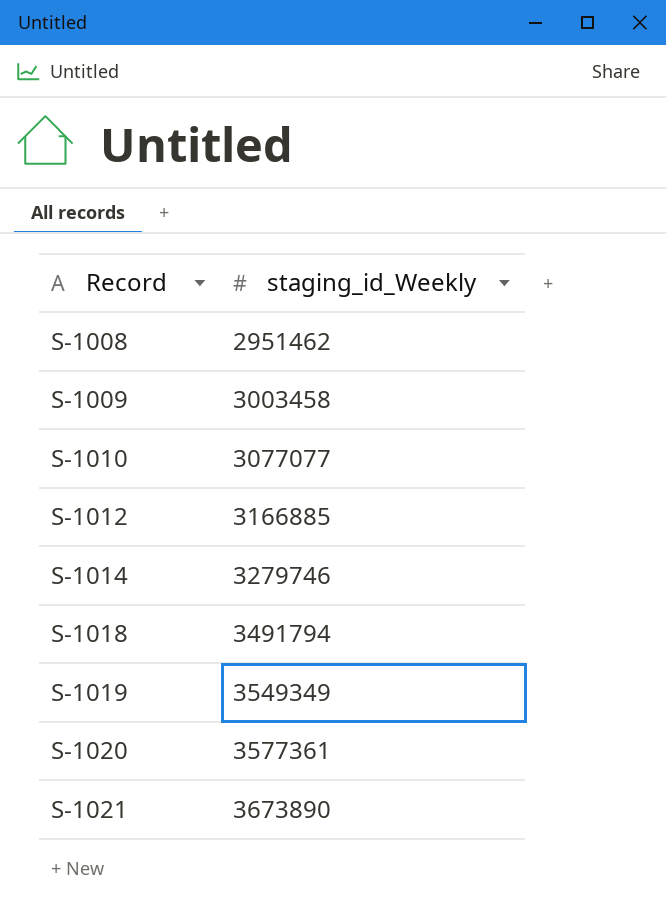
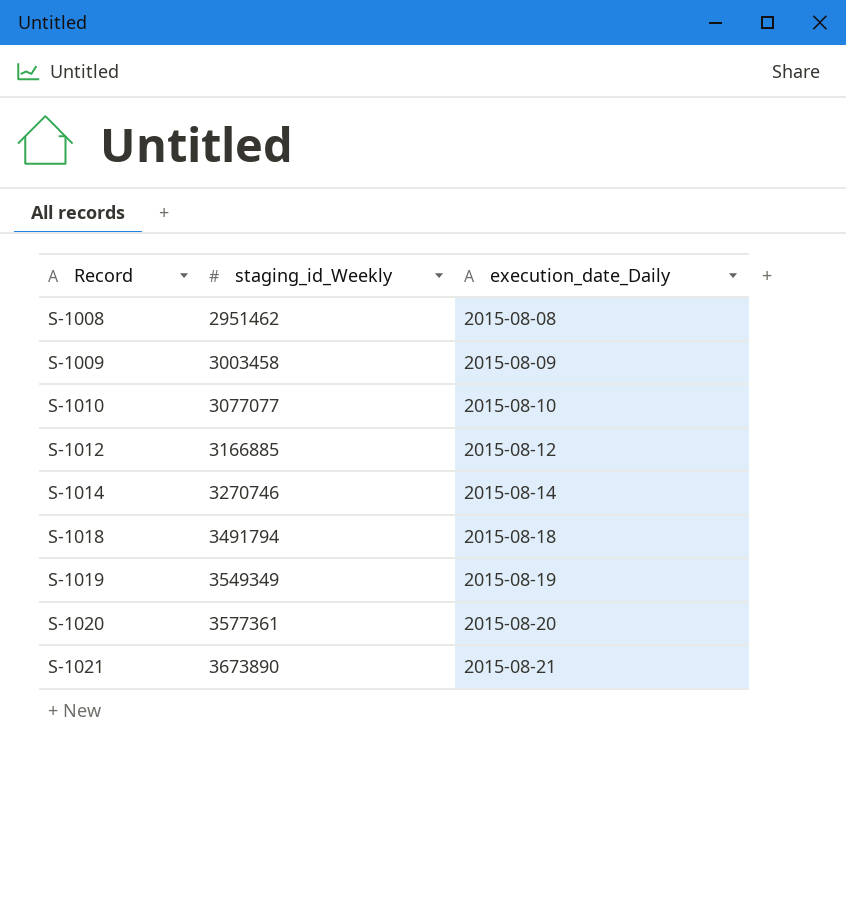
column execution_date_Daily | position: none -> 3
S-1014 | staging_id_Weekly: 3279746 -> 3270746

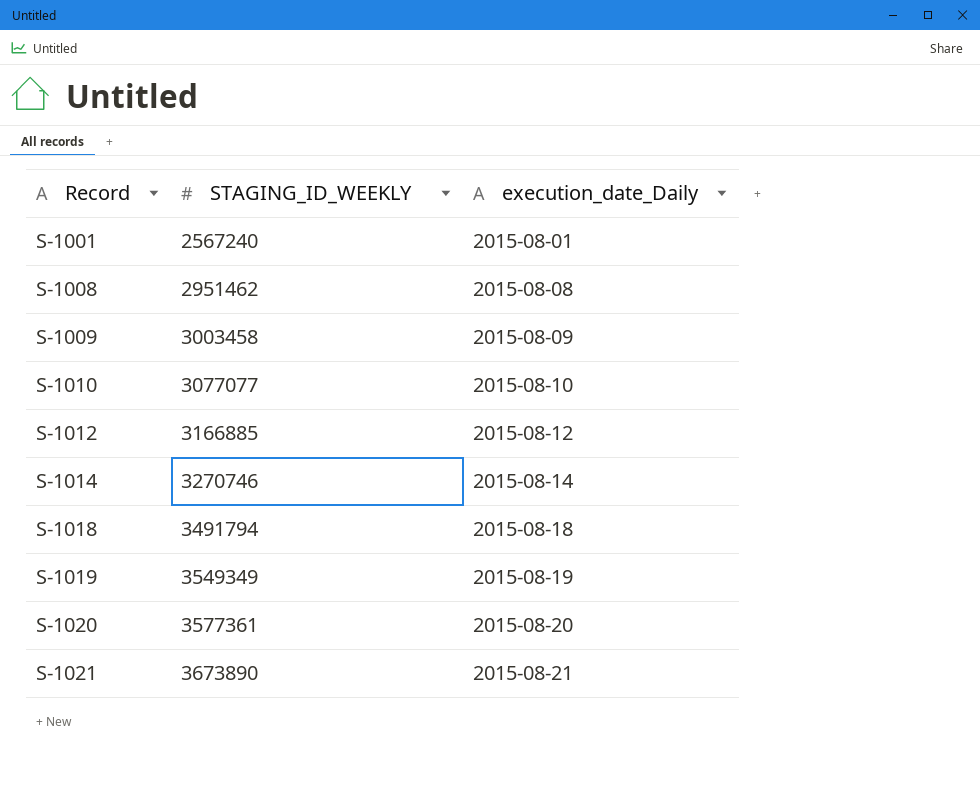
column name: staging_id_Weekly -> STAGING_ID_WEEKLY
row S-1001: none -> 2567240 | 2015-08-01

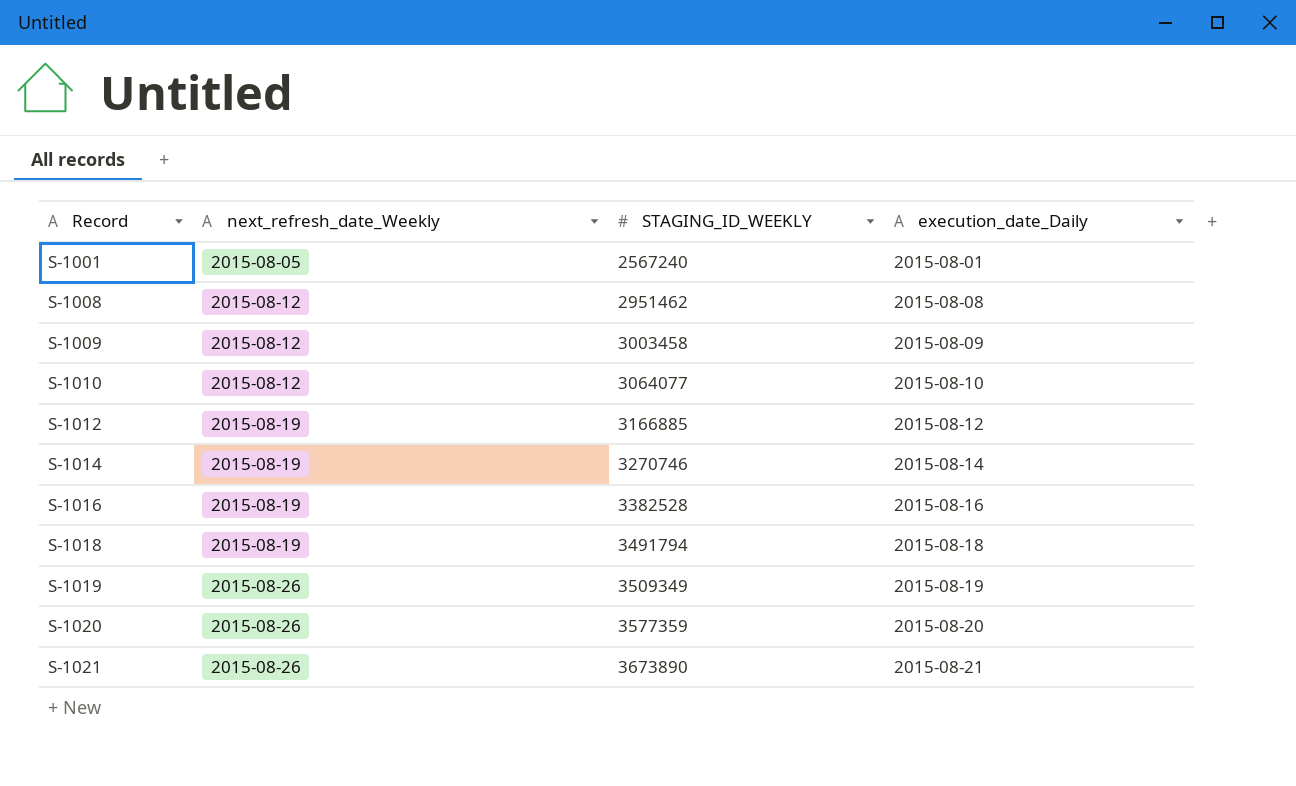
column next_refresh_date_Weekly | position: none -> 2
S-1010 | STAGING_ID_WEEKLY: 3077077 -> 3064077
row S-1016: none -> 2015-08-19 | 3382528 | 2015-08-16
S-1019 | STAGING_ID_WEEKLY: 3549349 -> 3509349
S-1020 | STAGING_ID_WEEKLY: 3577361 -> 3577359

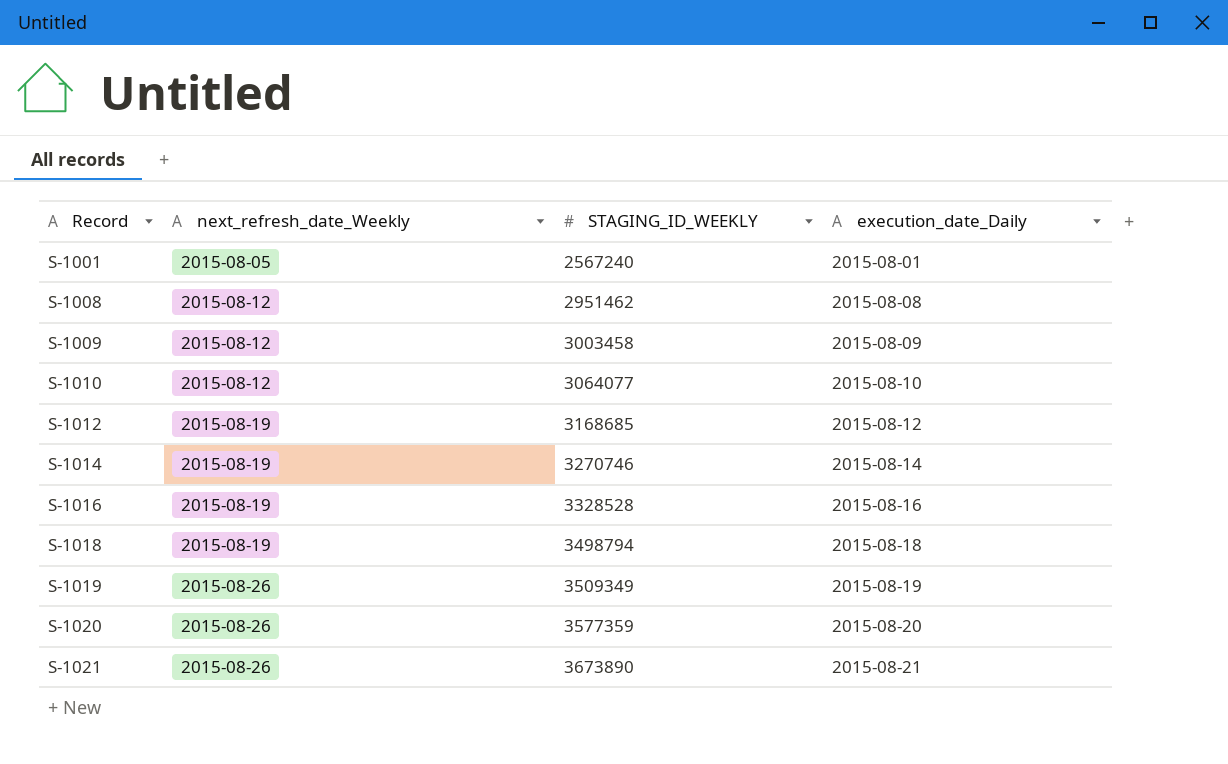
S-1012 | STAGING_ID_WEEKLY: 3166885 -> 3168685
S-1016 | STAGING_ID_WEEKLY: 3382528 -> 3328528
S-1018 | STAGING_ID_WEEKLY: 3491794 -> 3498794

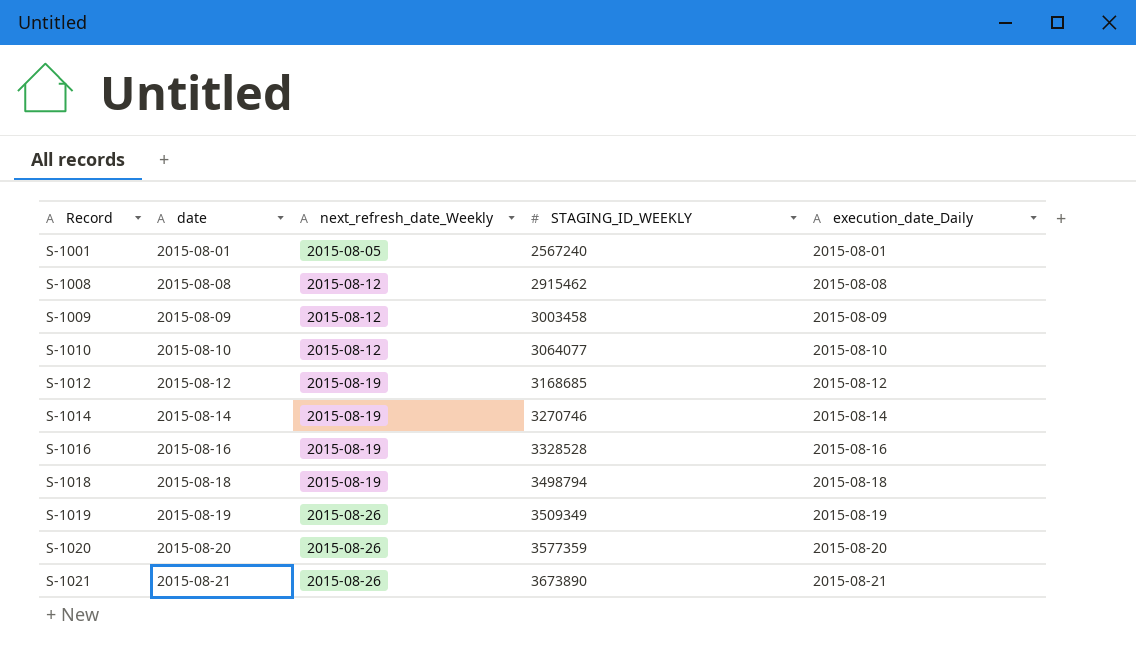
column date | position: none -> 2
S-1008 | STAGING_ID_WEEKLY: 2951462 -> 2915462

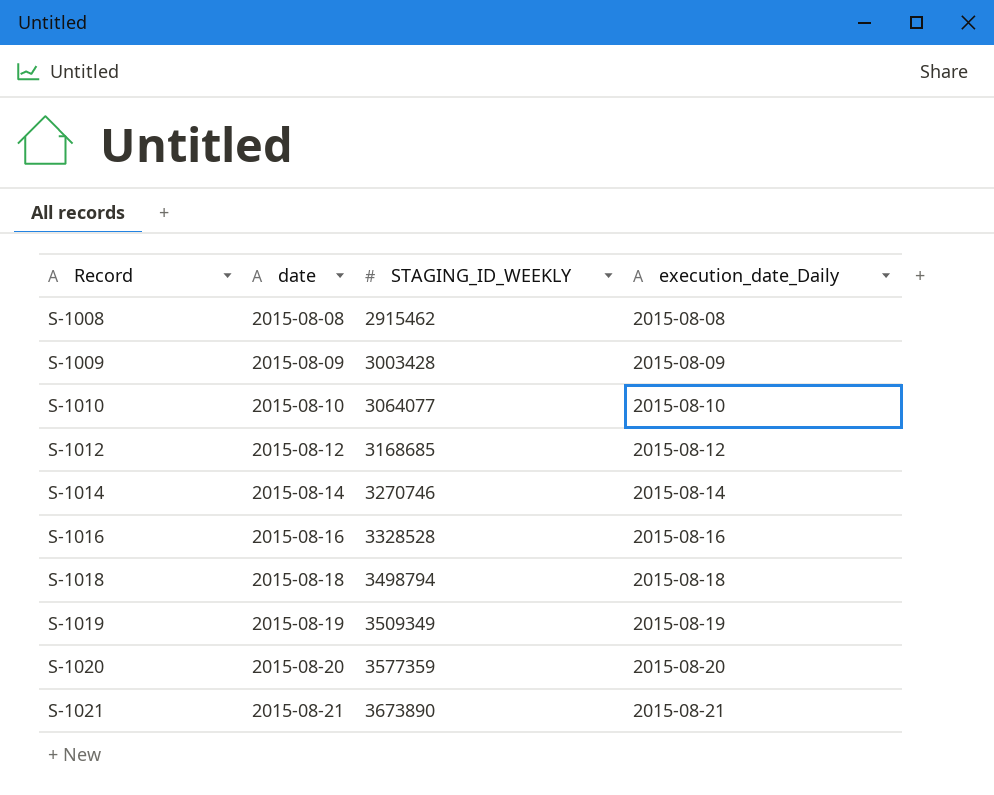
column next_refresh_date_Weekly | position: 3 -> none
row S-1001: 2015-08-01 | 2015-08-05 | 2567240 | 2015-08-01 -> none
S-1009 | STAGING_ID_WEEKLY: 3003458 -> 3003428

